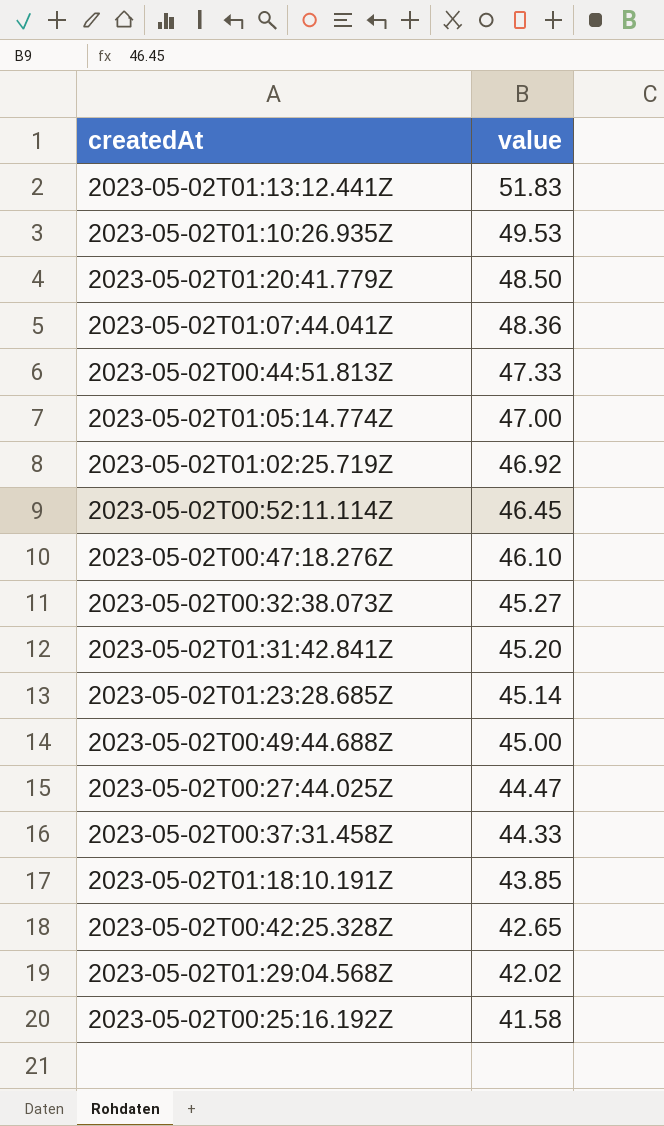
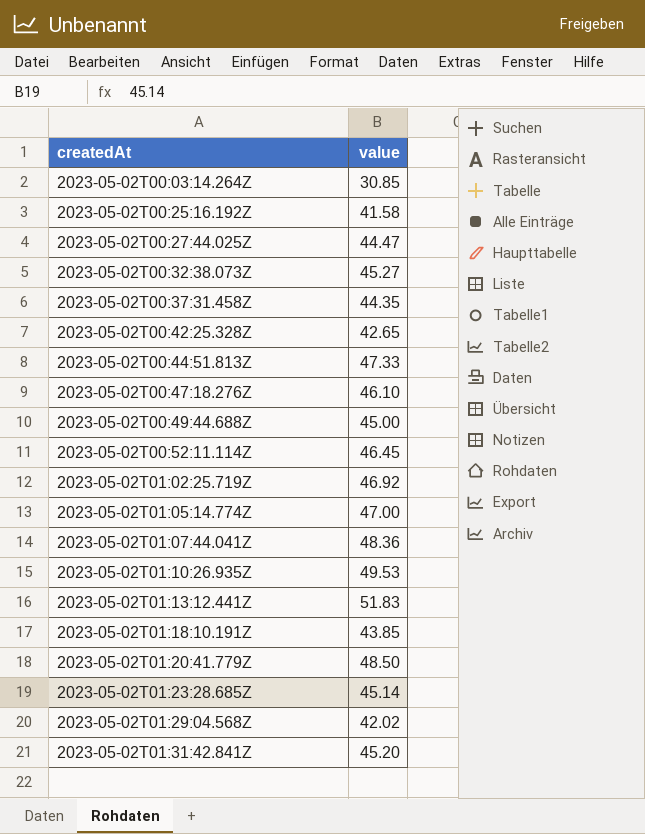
row order: value descending -> createdAt ascending
row 2023-05-02T00:03:14.264Z: none -> 30.85
2023-05-02T00:37:31.458Z | value: 44.33 -> 44.35

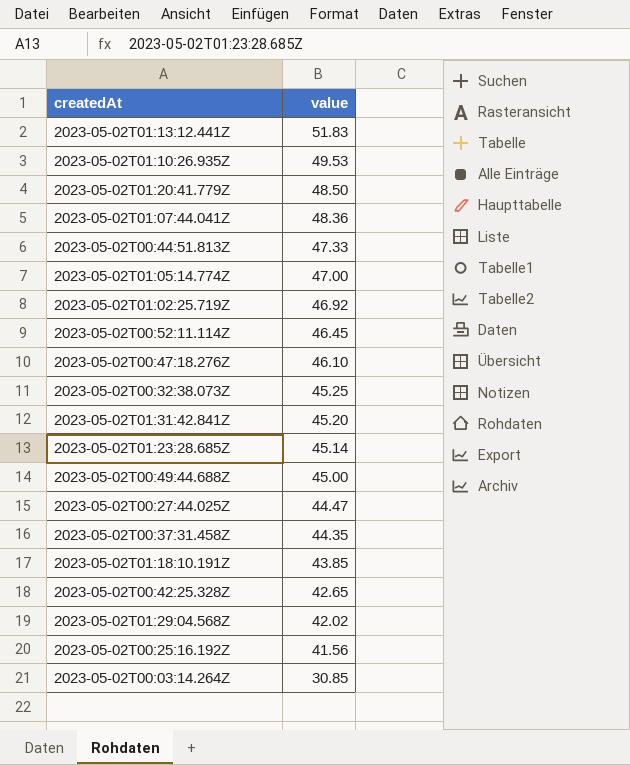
row order: createdAt ascending -> value descending
2023-05-02T00:32:38.073Z | value: 45.27 -> 45.25
2023-05-02T00:25:16.192Z | value: 41.58 -> 41.56

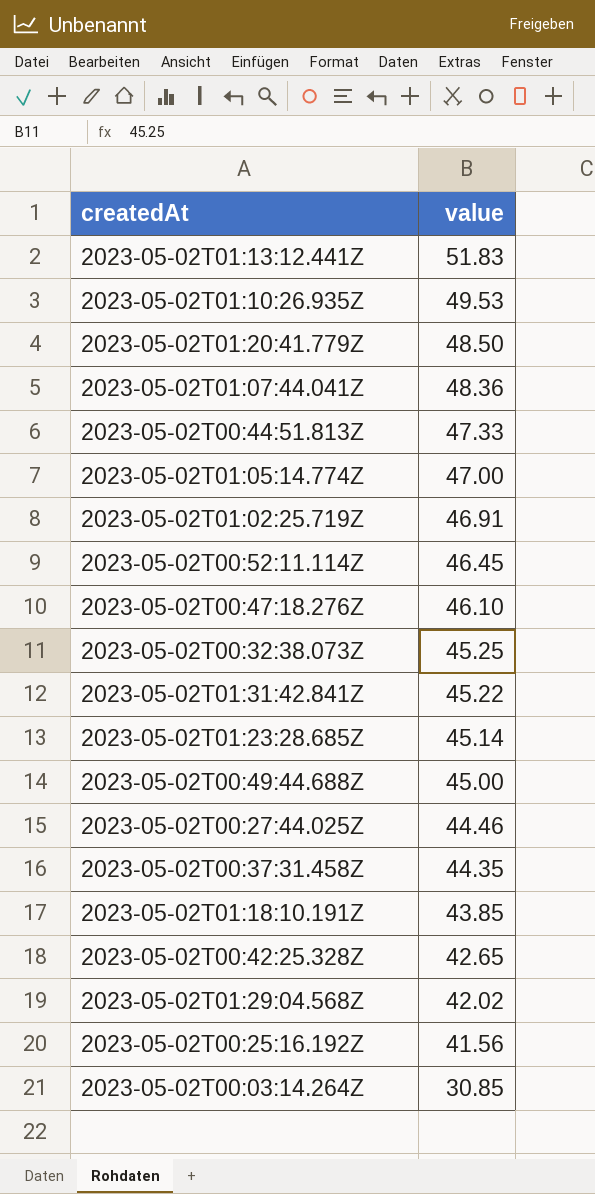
2023-05-02T01:02:25.719Z | value: 46.92 -> 46.91
2023-05-02T01:31:42.841Z | value: 45.20 -> 45.22
2023-05-02T00:27:44.025Z | value: 44.47 -> 44.46

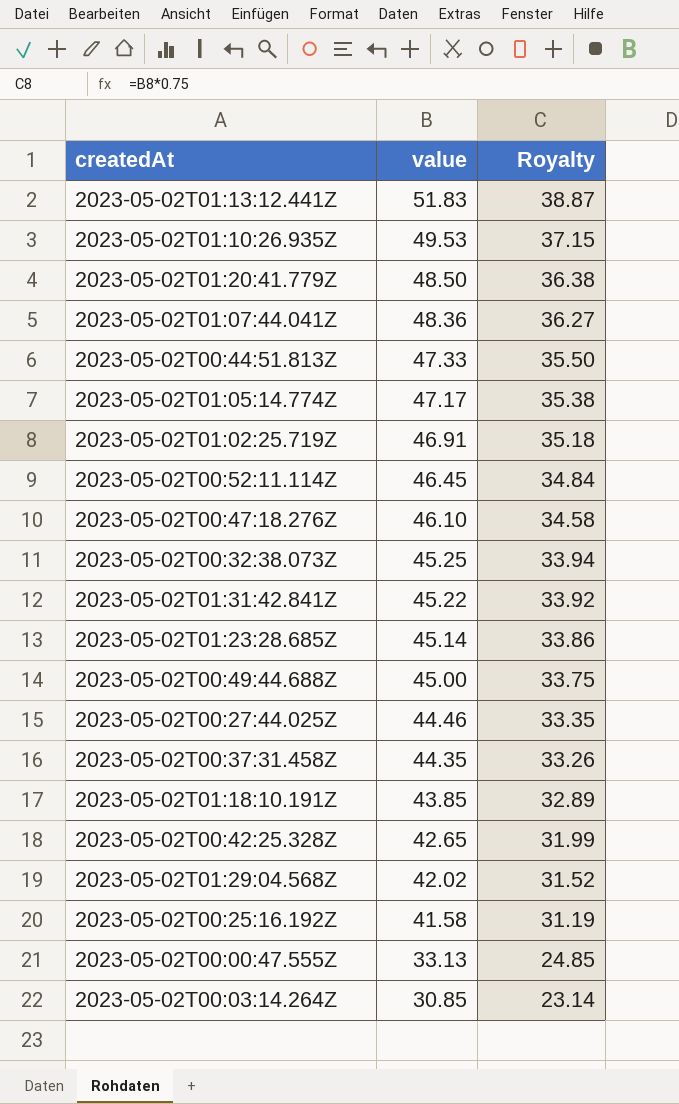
column Royalty | formula: none -> [value] * 0.75
2023-05-02T01:05:14.774Z | value: 47.00 -> 47.17
2023-05-02T00:25:16.192Z | value: 41.56 -> 41.58
row 2023-05-02T00:00:47.555Z: none -> 33.13 | 24.85

